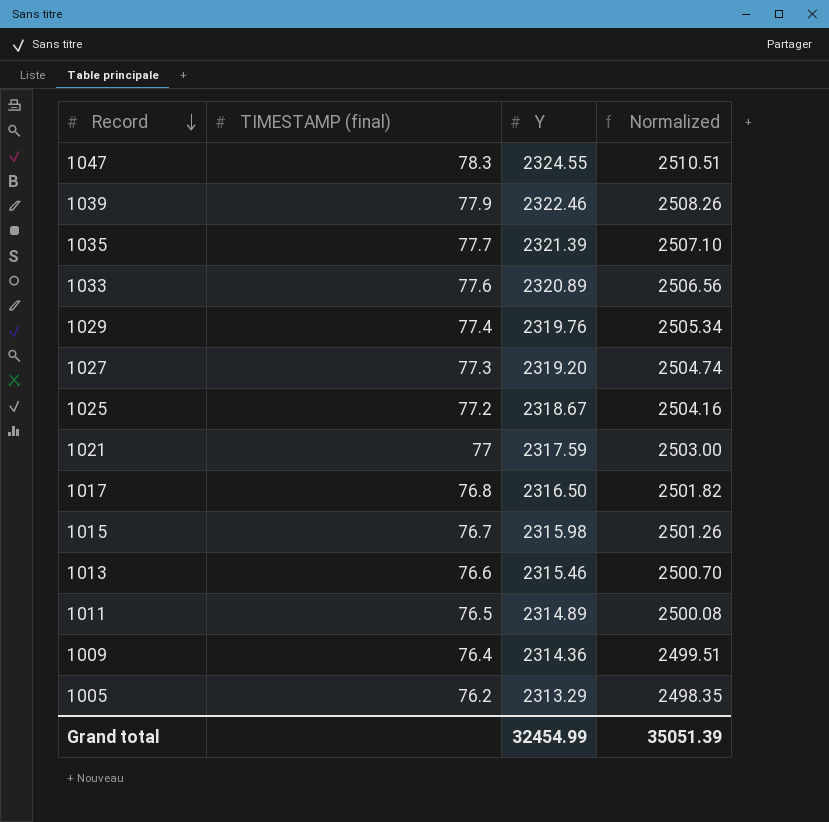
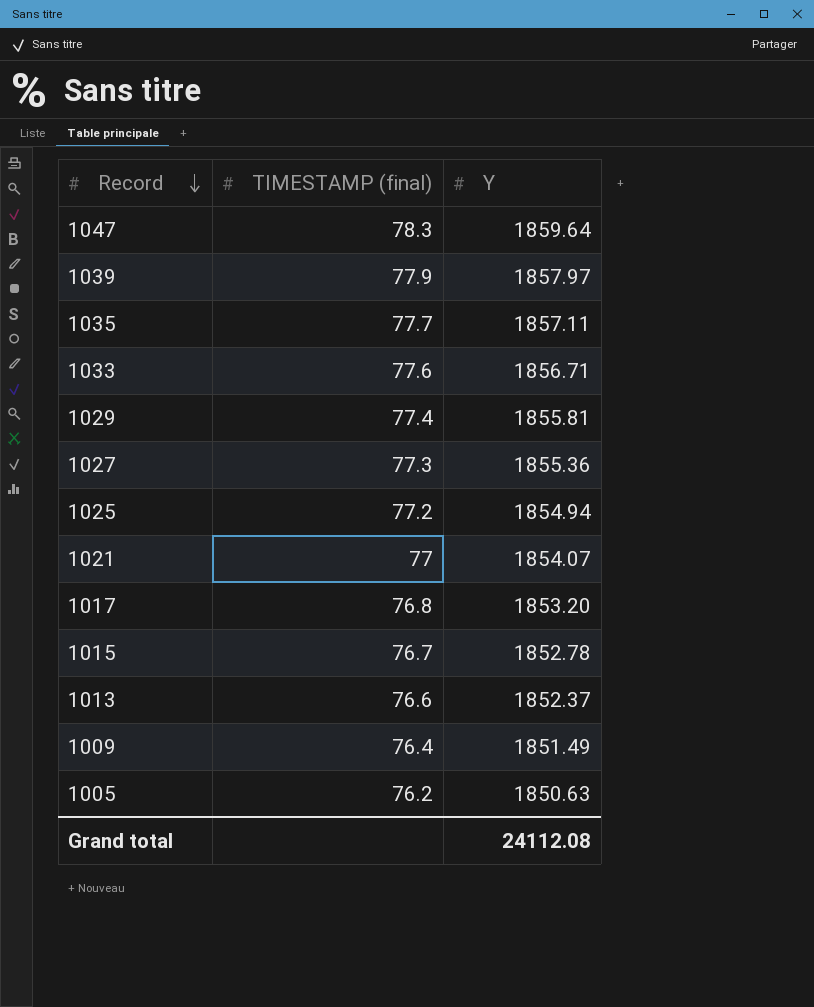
column Normalized | formula: [Y] * 1.08 -> none
row 1011: 76.5 | 2314.89 | 2500.08 -> none
1047 | Y: 2324.55 -> 1859.64
1039 | Y: 2322.46 -> 1857.97
1035 | Y: 2321.39 -> 1857.11
1033 | Y: 2320.89 -> 1856.71
1029 | Y: 2319.76 -> 1855.81
1027 | Y: 2319.20 -> 1855.36
1025 | Y: 2318.67 -> 1854.94
1021 | Y: 2317.59 -> 1854.07
1017 | Y: 2316.50 -> 1853.20
1015 | Y: 2315.98 -> 1852.78
1013 | Y: 2315.46 -> 1852.37
1009 | Y: 2314.36 -> 1851.49
1005 | Y: 2313.29 -> 1850.63
Grand total | Y: 32454.99 -> 24112.08

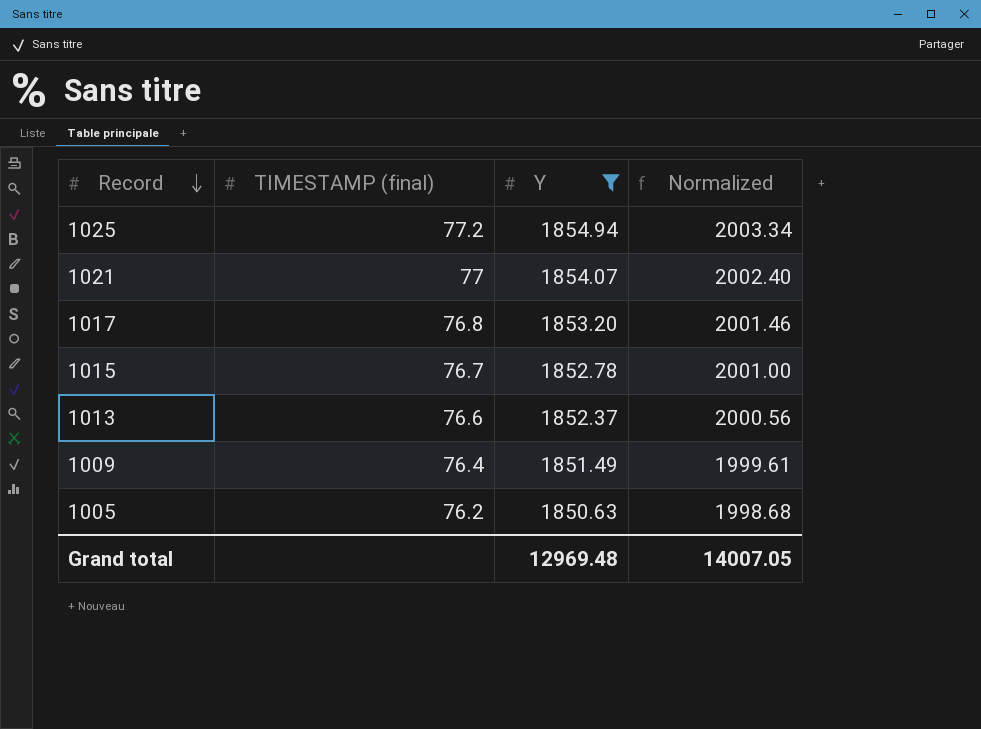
filter: none -> Y <= 1854.94
column Normalized | formula: none -> [Y] * 1.08
Grand total | Y: 24112.08 -> 12969.48

